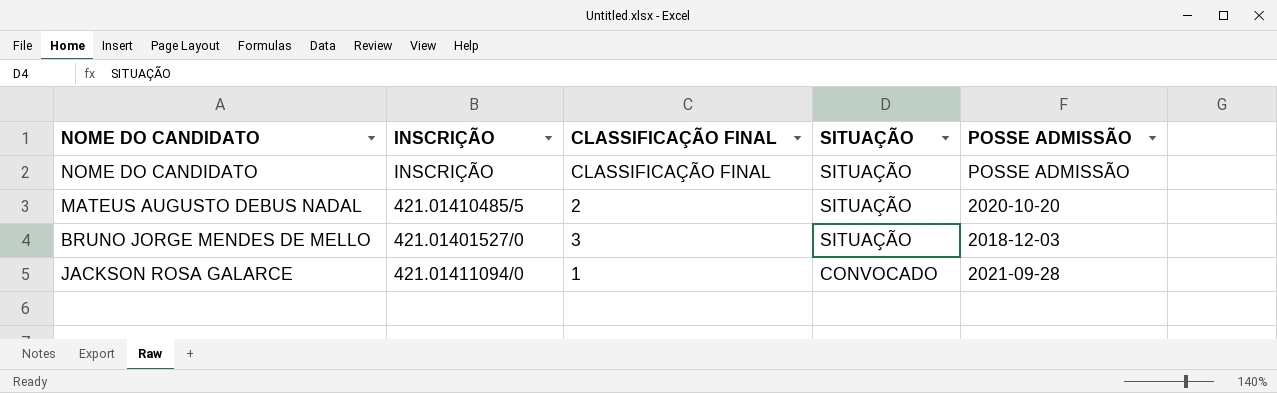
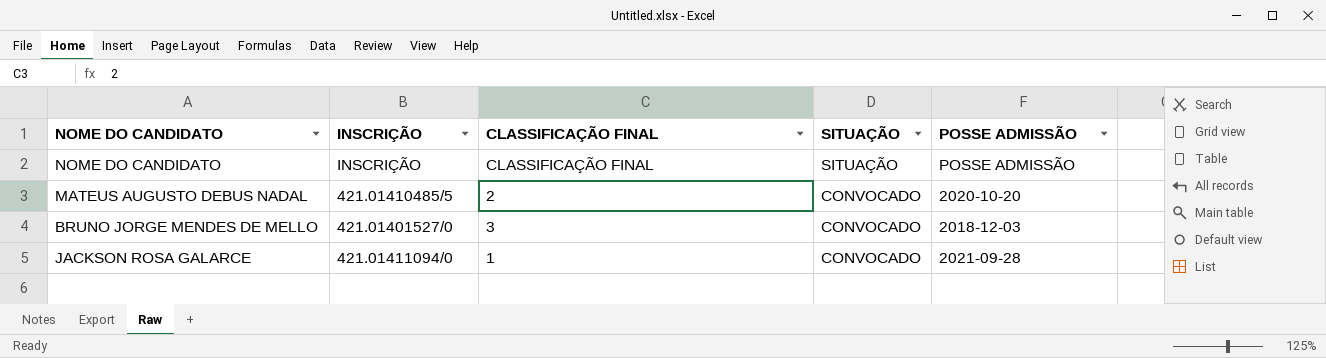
MATEUS AUGUSTO DEBUS NADAL | SITUAÇÃO: SITUAÇÃO -> CONVOCADO
BRUNO JORGE MENDES DE MELLO | SITUAÇÃO: SITUAÇÃO -> CONVOCADO

